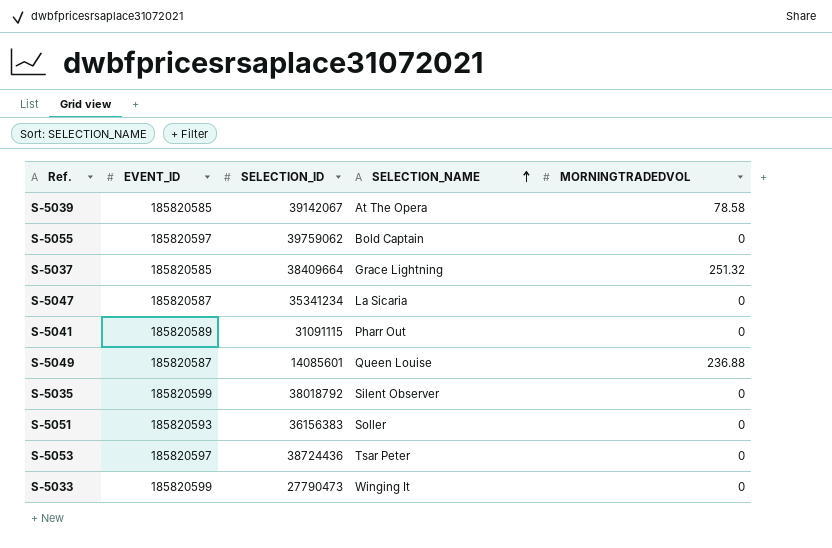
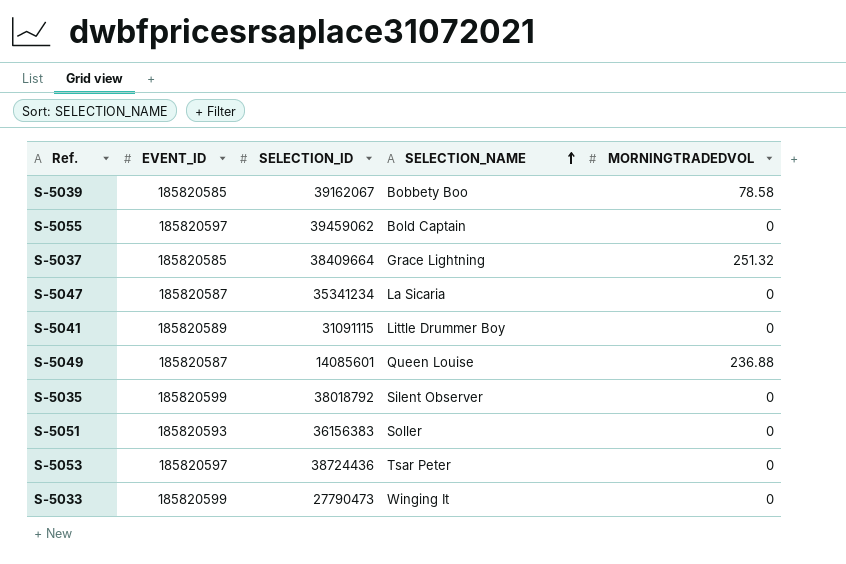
S-5039 | SELECTION_ID: 39142067 -> 39162067
S-5039 | SELECTION_NAME: At The Opera -> Bobbety Boo
S-5055 | SELECTION_ID: 39759062 -> 39459062
S-5041 | SELECTION_NAME: Pharr Out -> Little Drummer Boy

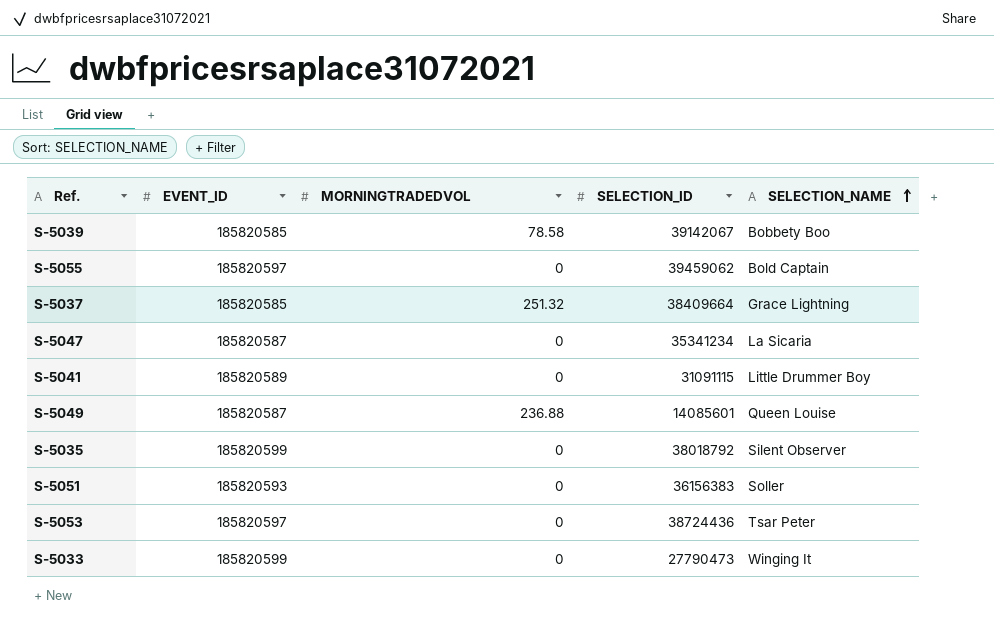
column MORNINGTRADEDVOL | position: 5 -> 3
S-5039 | SELECTION_ID: 39162067 -> 39142067

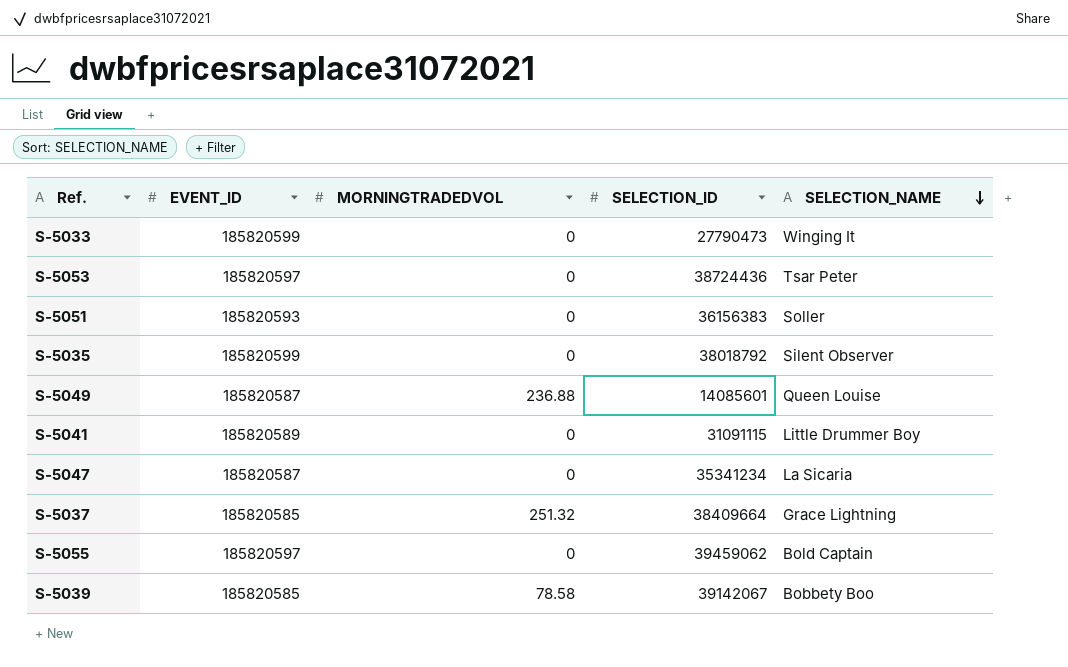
row order: SELECTION_NAME ascending -> SELECTION_NAME descending

